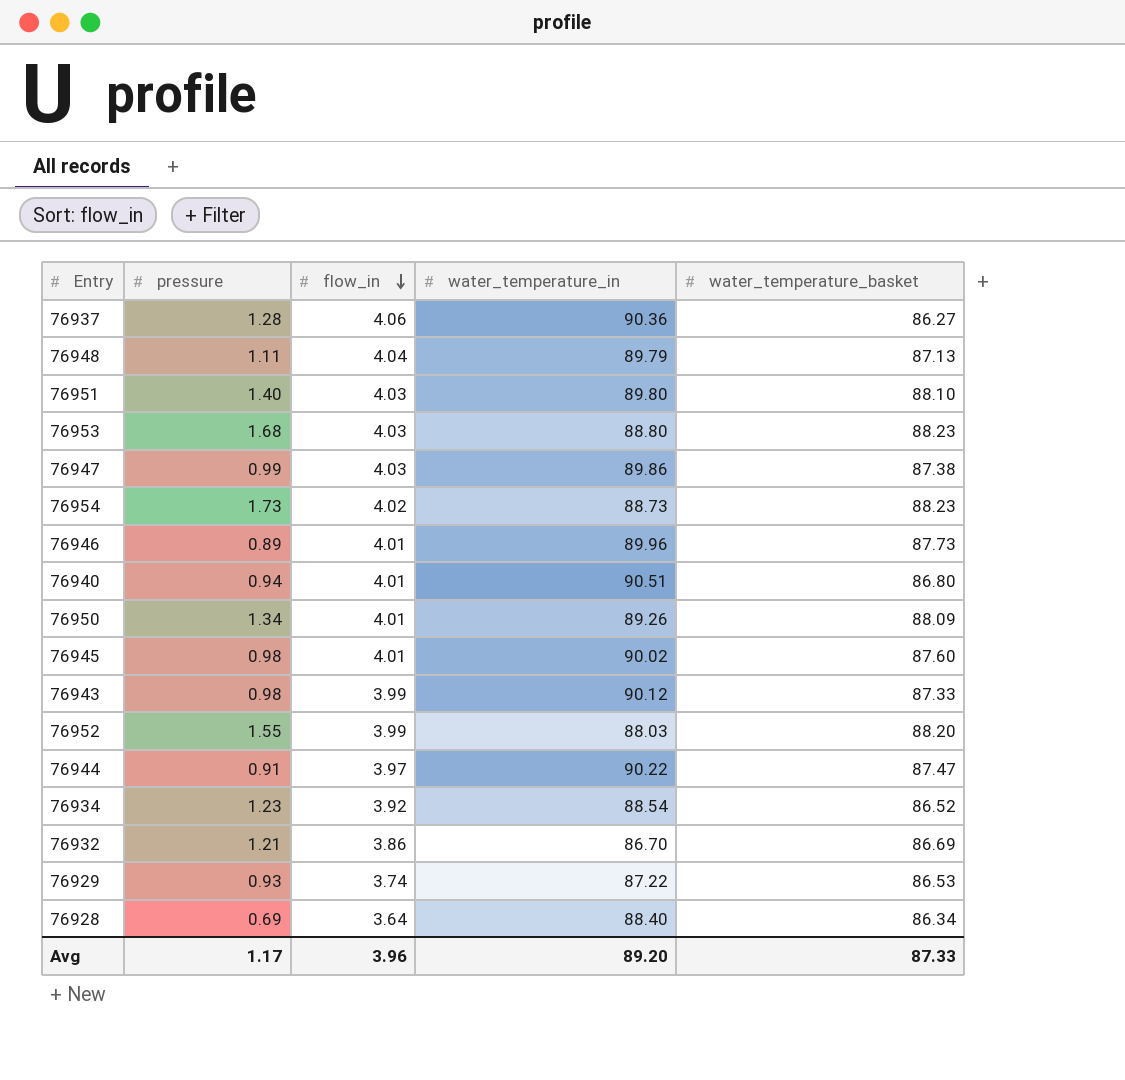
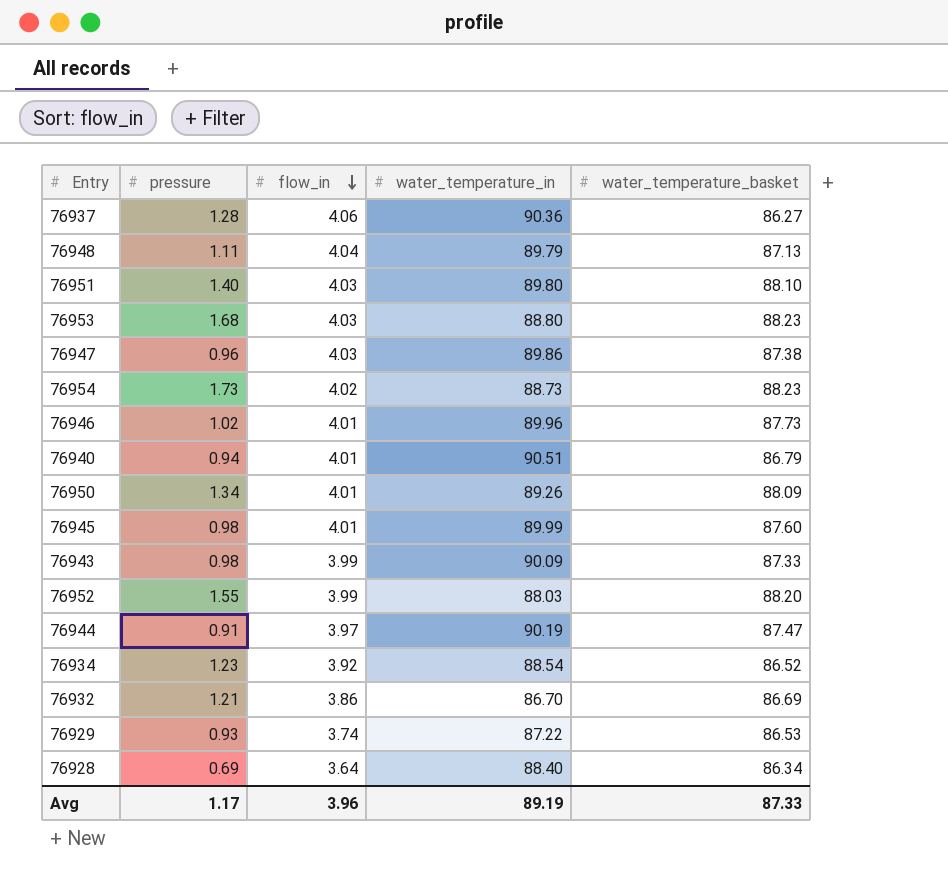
76947 | pressure: 0.99 -> 0.96
76946 | pressure: 0.89 -> 1.02
76940 | water_temperature_basket: 86.80 -> 86.79
76945 | water_temperature_in: 90.02 -> 89.99
76943 | water_temperature_in: 90.12 -> 90.09
76944 | water_temperature_in: 90.22 -> 90.19
Avg | water_temperature_in: 89.20 -> 89.19

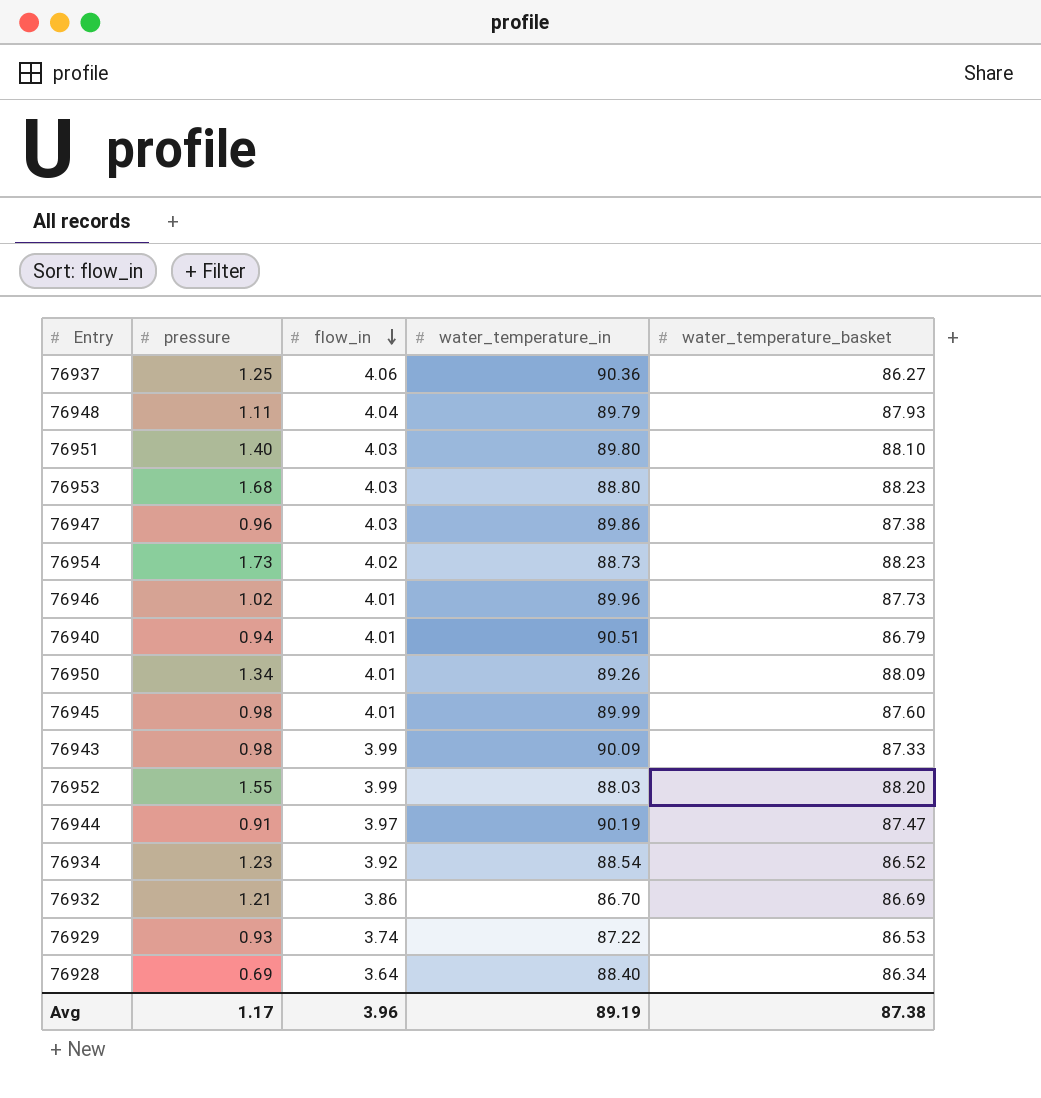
76937 | pressure: 1.28 -> 1.25
76948 | water_temperature_basket: 87.13 -> 87.93
Avg | water_temperature_basket: 87.33 -> 87.38

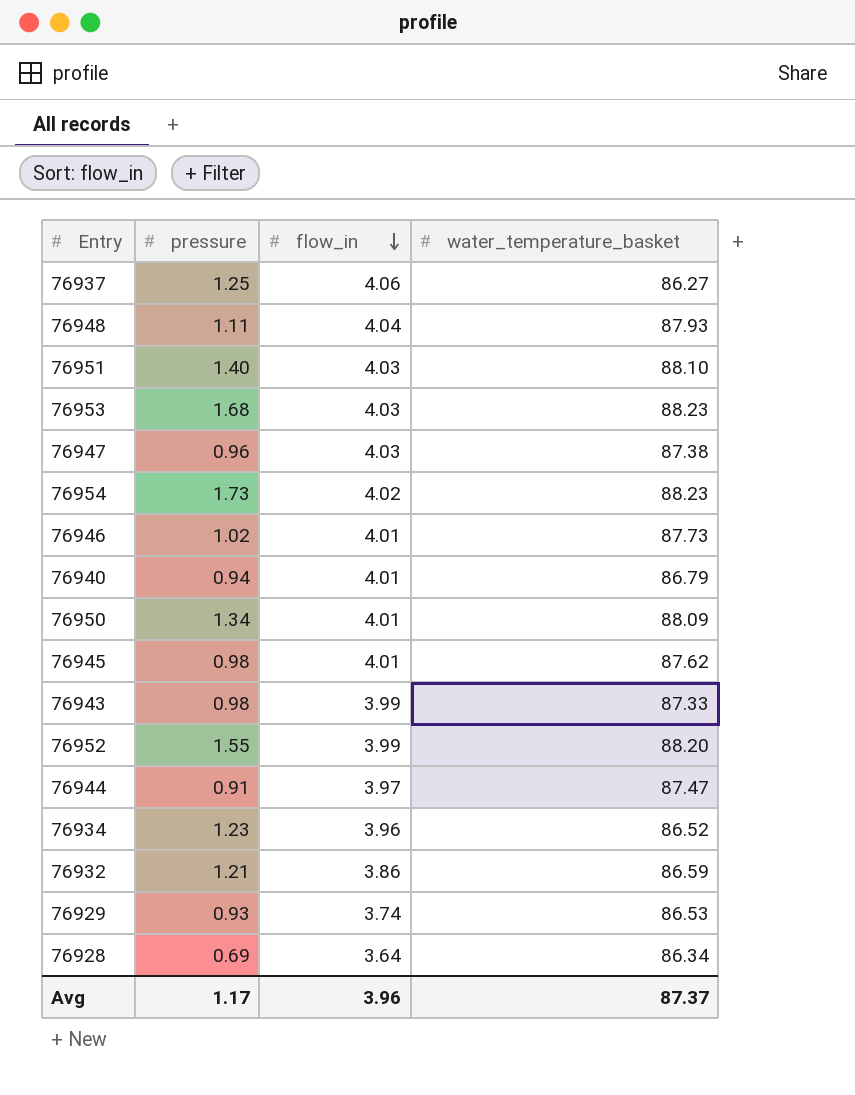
column water_temperature_in | position: 4 -> none
76945 | water_temperature_basket: 87.60 -> 87.62
76934 | flow_in: 3.92 -> 3.96
76932 | water_temperature_basket: 86.69 -> 86.59
Avg | water_temperature_basket: 87.38 -> 87.37

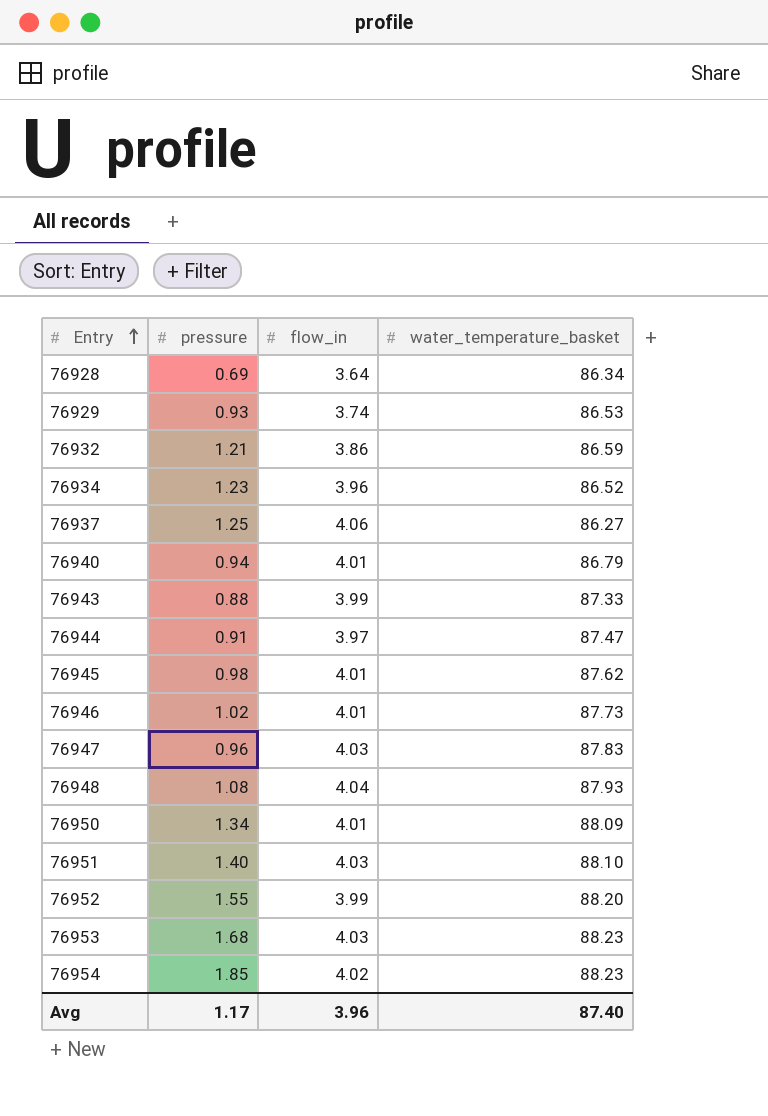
row order: flow_in descending -> Entry ascending
76943 | pressure: 0.98 -> 0.88
76947 | water_temperature_basket: 87.38 -> 87.83
76948 | pressure: 1.11 -> 1.08
76954 | pressure: 1.73 -> 1.85
Avg | water_temperature_basket: 87.37 -> 87.40

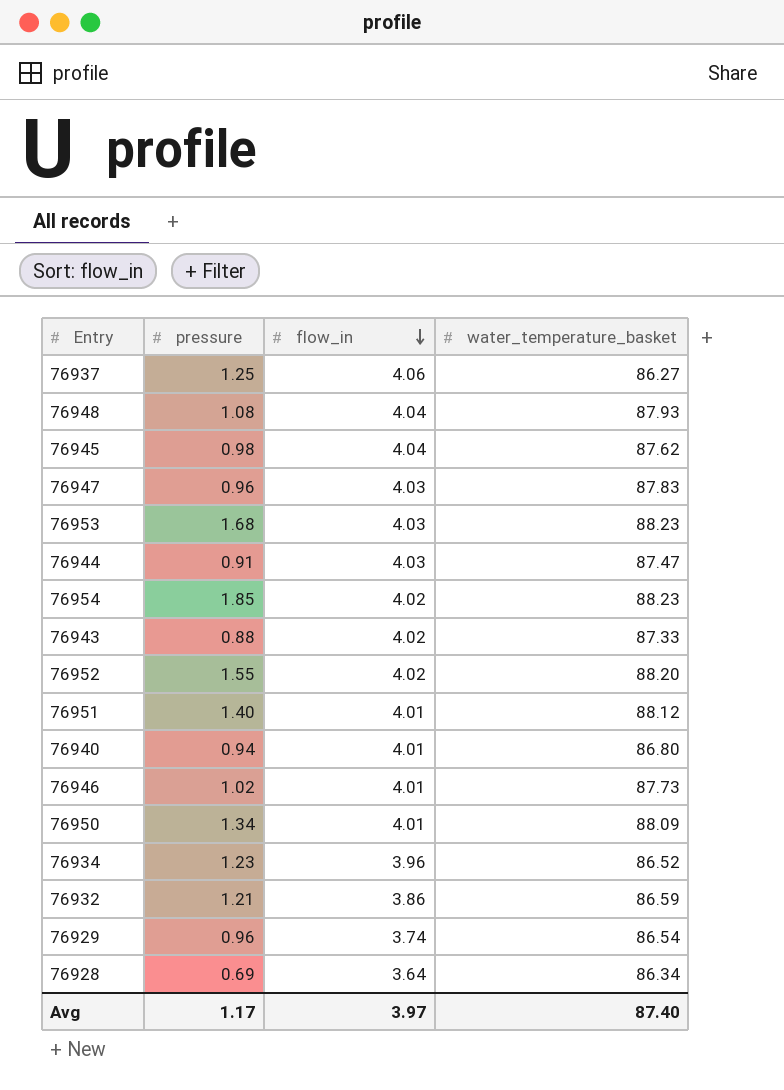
row order: Entry ascending -> flow_in descending
76945 | flow_in: 4.01 -> 4.04
76944 | flow_in: 3.97 -> 4.03
76943 | flow_in: 3.99 -> 4.02
76952 | flow_in: 3.99 -> 4.02
76951 | flow_in: 4.03 -> 4.01
76951 | water_temperature_basket: 88.10 -> 88.12
76940 | water_temperature_basket: 86.79 -> 86.80
76929 | pressure: 0.93 -> 0.96
76929 | water_temperature_basket: 86.53 -> 86.54
Avg | flow_in: 3.96 -> 3.97

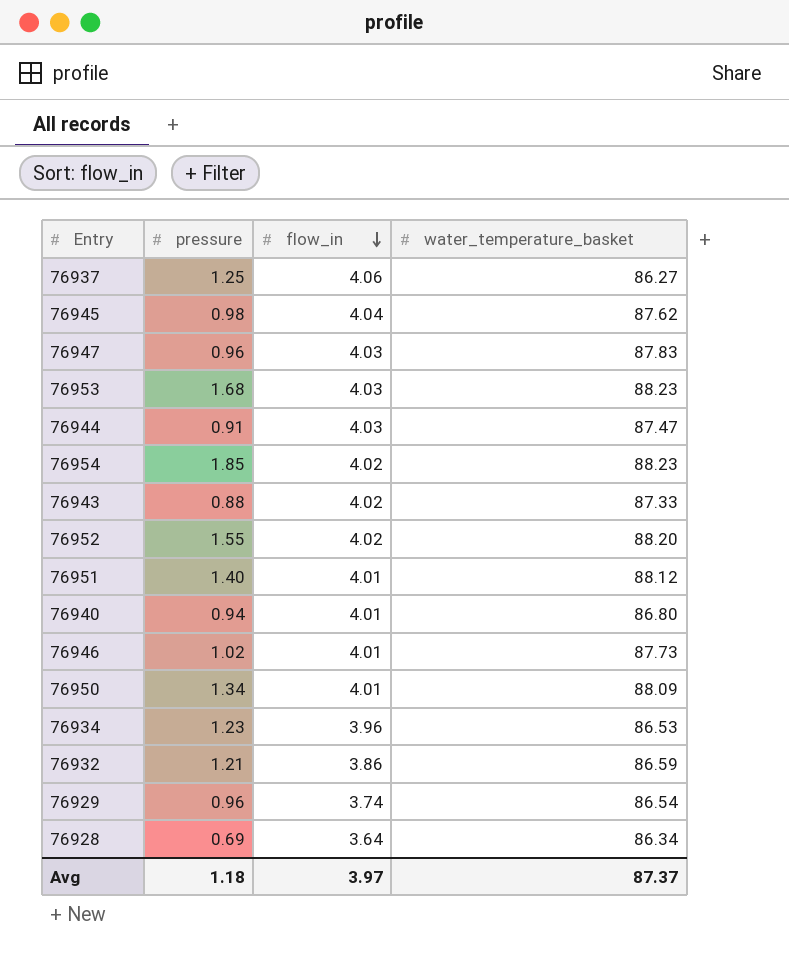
row 76948: 1.08 | 4.04 | 87.93 -> none
76934 | water_temperature_basket: 86.52 -> 86.53
Avg | pressure: 1.17 -> 1.18
Avg | water_temperature_basket: 87.40 -> 87.37

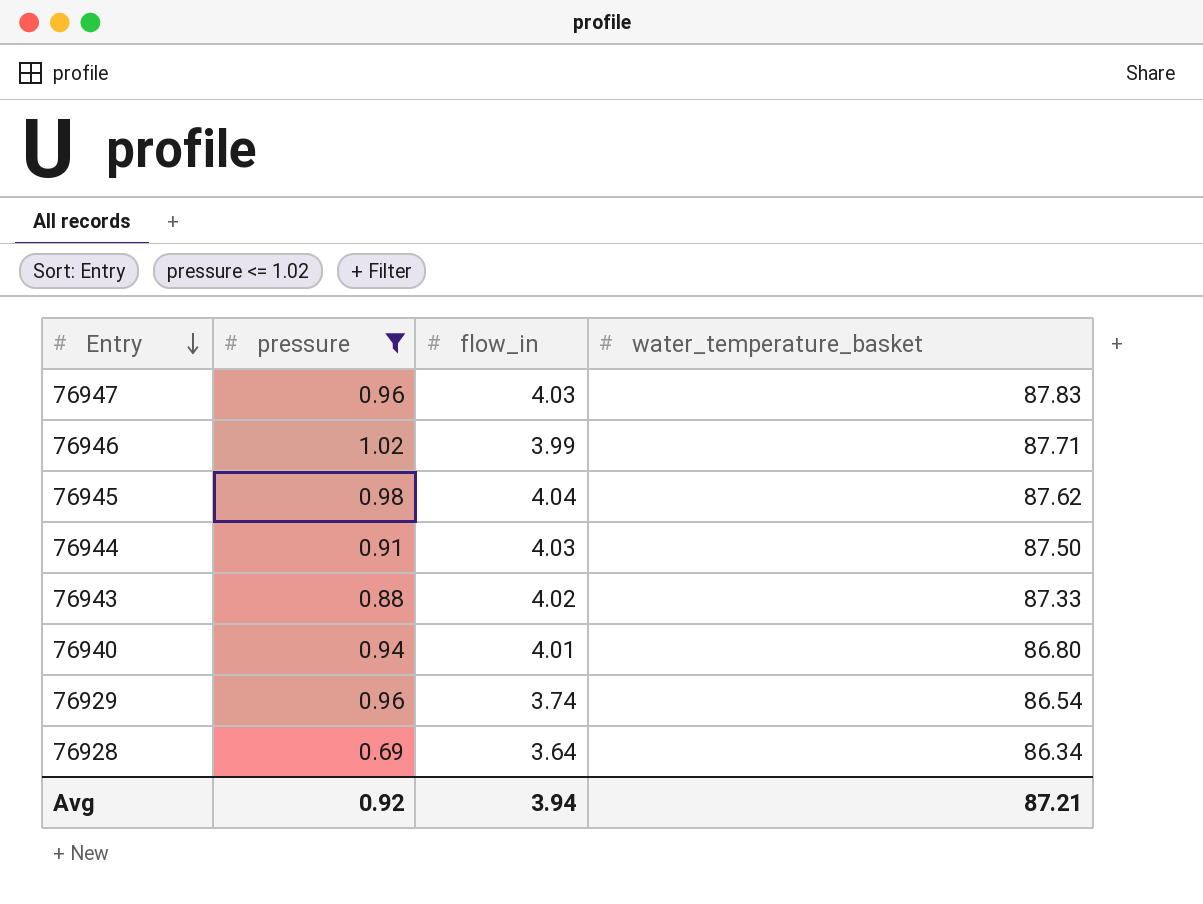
filter: none -> pressure <= 1.02
row order: flow_in descending -> Entry descending
76946 | flow_in: 4.01 -> 3.99
76946 | water_temperature_basket: 87.73 -> 87.71
76944 | water_temperature_basket: 87.47 -> 87.50
Avg | pressure: 1.18 -> 0.92
Avg | flow_in: 3.97 -> 3.94
Avg | water_temperature_basket: 87.37 -> 87.21

